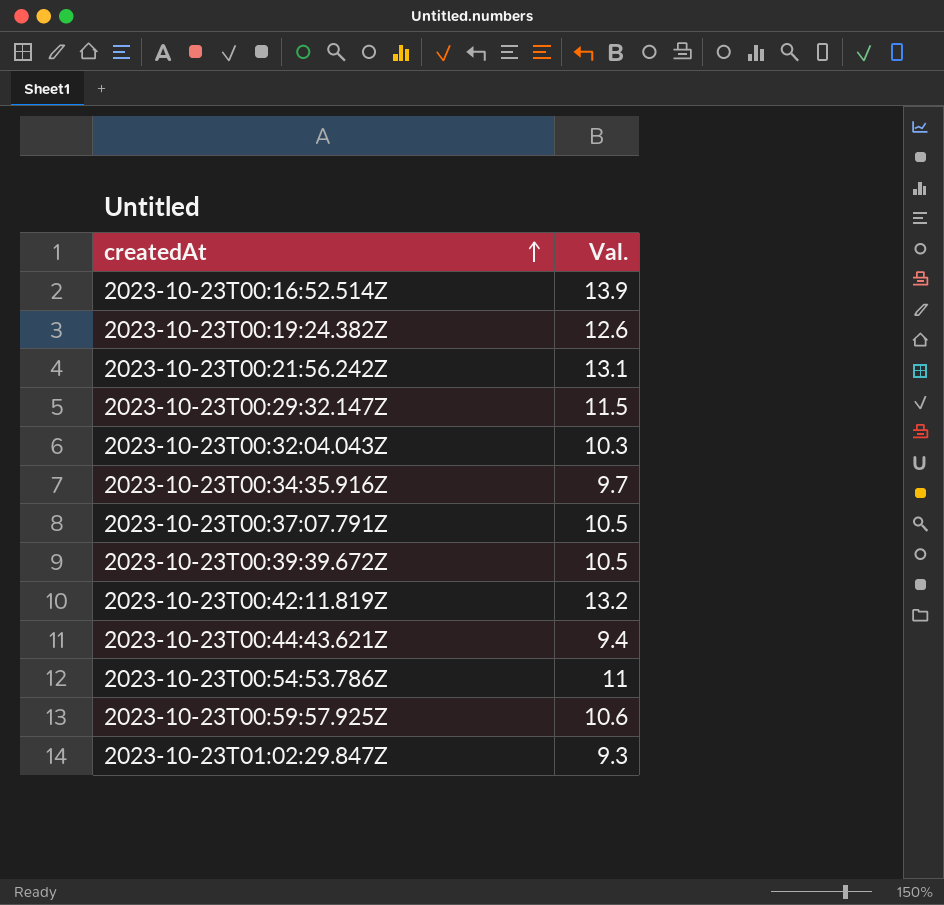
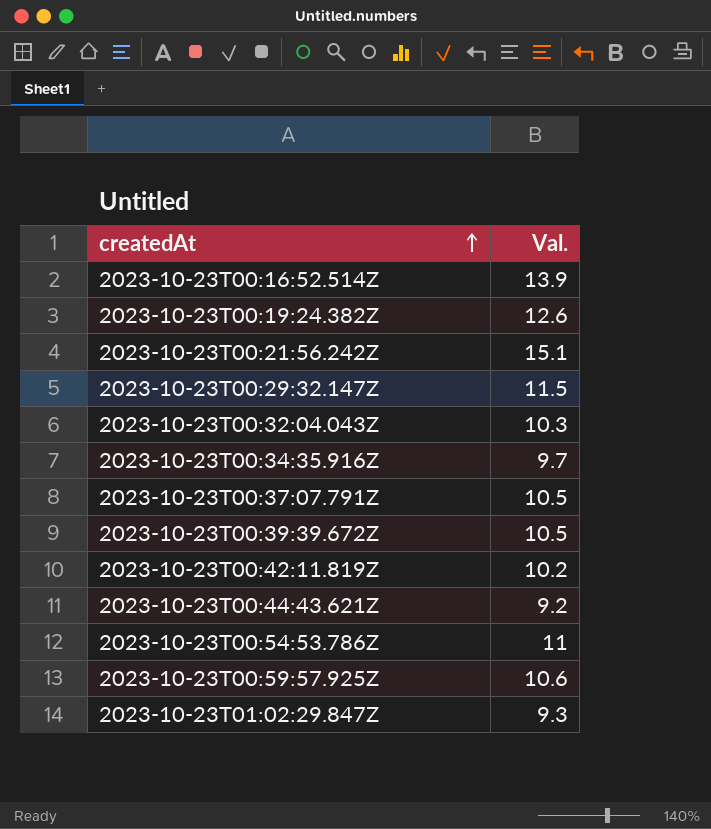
2023-10-23T00:21:56.242Z | Val.: 13.1 -> 15.1
2023-10-23T00:42:11.819Z | Val.: 13.2 -> 10.2
2023-10-23T00:44:43.621Z | Val.: 9.4 -> 9.2

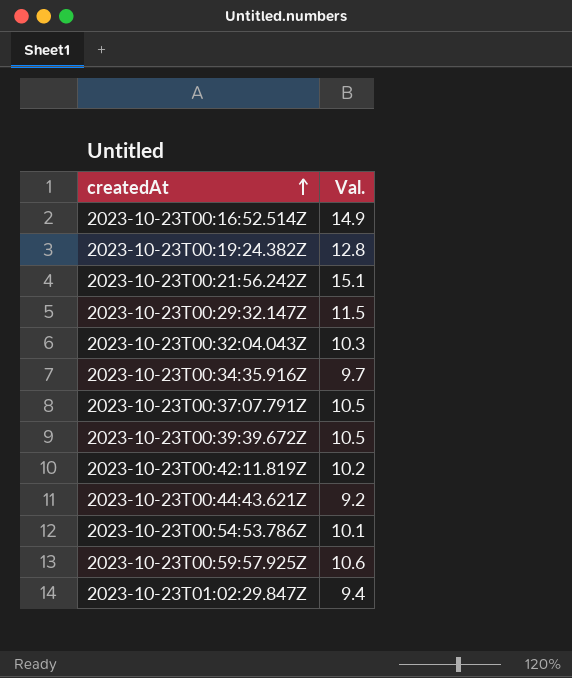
2023-10-23T00:16:52.514Z | Val.: 13.9 -> 14.9
2023-10-23T00:19:24.382Z | Val.: 12.6 -> 12.8
2023-10-23T00:54:53.786Z | Val.: 11 -> 10.1
2023-10-23T01:02:29.847Z | Val.: 9.3 -> 9.4

